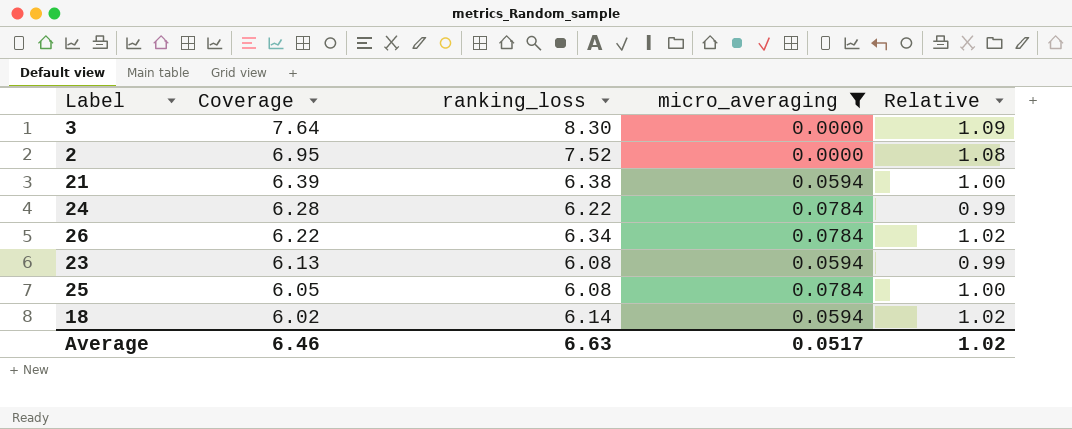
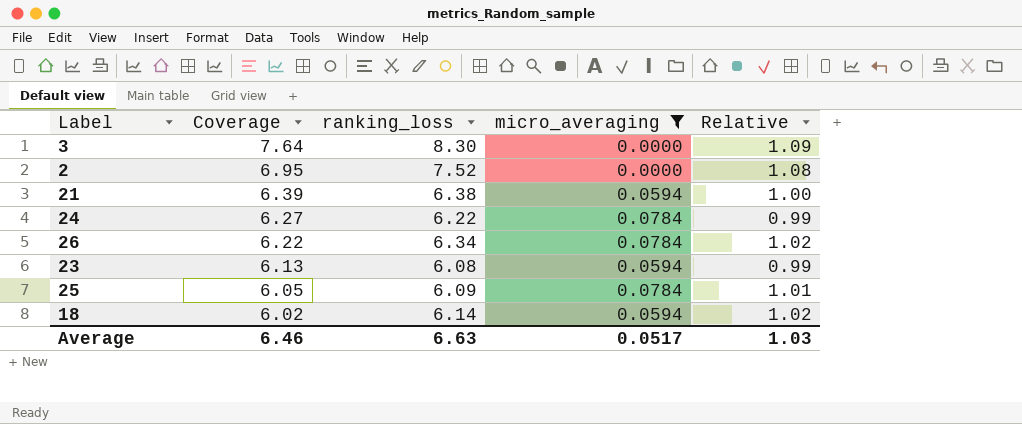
24 | Coverage: 6.28 -> 6.27
25 | ranking_loss: 6.08 -> 6.09
25 | Relative: 1.00 -> 1.01
Average | Relative: 1.02 -> 1.03

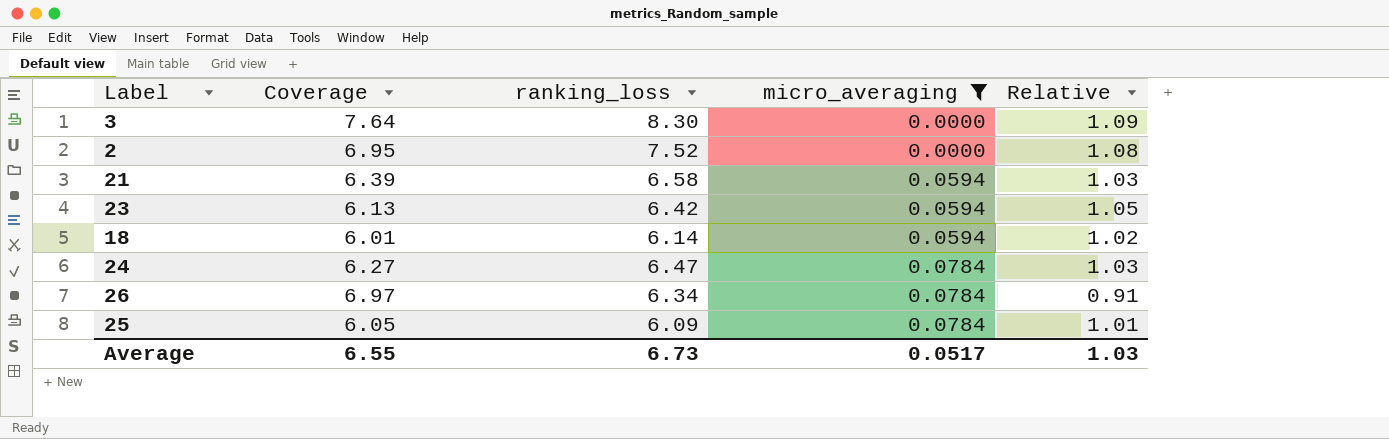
row order: Coverage descending -> micro_averaging ascending
21 | ranking_loss: 6.38 -> 6.58
21 | Relative: 1.00 -> 1.03
23 | ranking_loss: 6.08 -> 6.42
23 | Relative: 0.99 -> 1.05
18 | Coverage: 6.02 -> 6.01
24 | ranking_loss: 6.22 -> 6.47
24 | Relative: 0.99 -> 1.03
26 | Coverage: 6.22 -> 6.97
26 | Relative: 1.02 -> 0.91
Average | Coverage: 6.46 -> 6.55
Average | ranking_loss: 6.63 -> 6.73

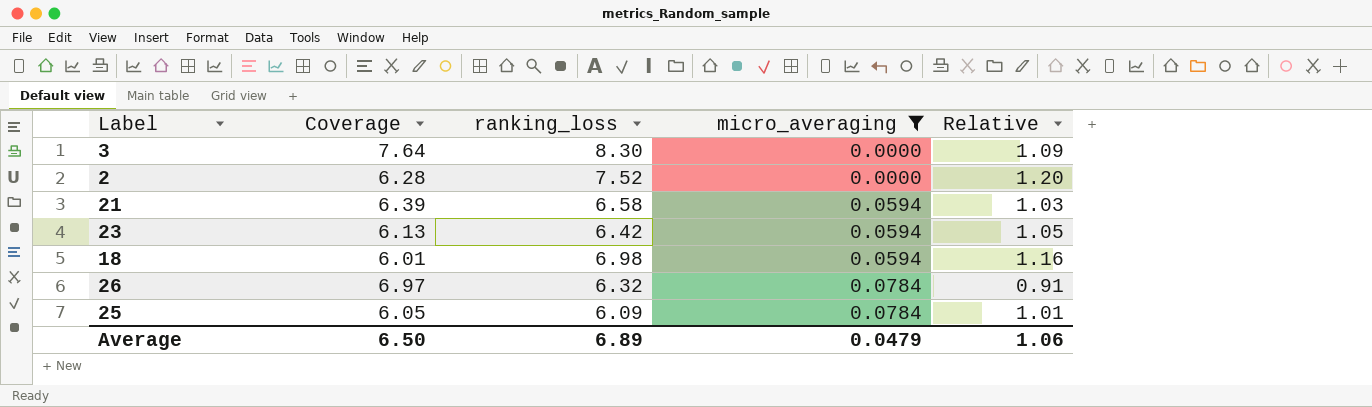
row 24: 6.27 | 6.47 | 0.0784 | 1.03 -> none
2 | Coverage: 6.95 -> 6.28
2 | Relative: 1.08 -> 1.20
18 | ranking_loss: 6.14 -> 6.98
18 | Relative: 1.02 -> 1.16
26 | ranking_loss: 6.34 -> 6.32
Average | Coverage: 6.55 -> 6.50
Average | ranking_loss: 6.73 -> 6.89
Average | micro_averaging: 0.0517 -> 0.0479
Average | Relative: 1.03 -> 1.06

